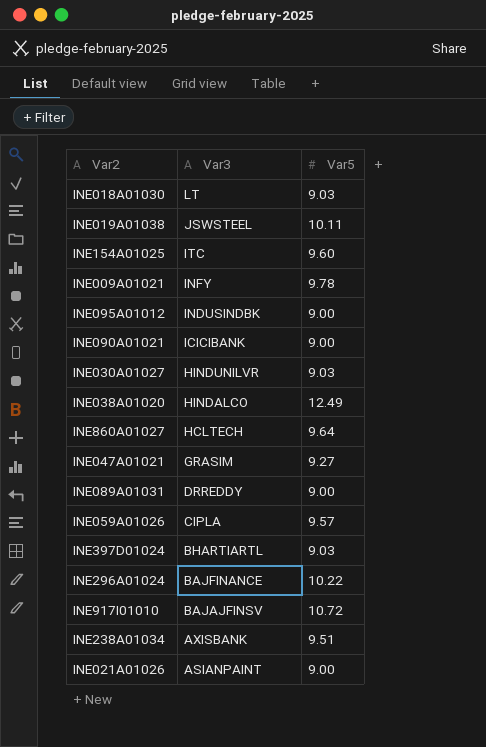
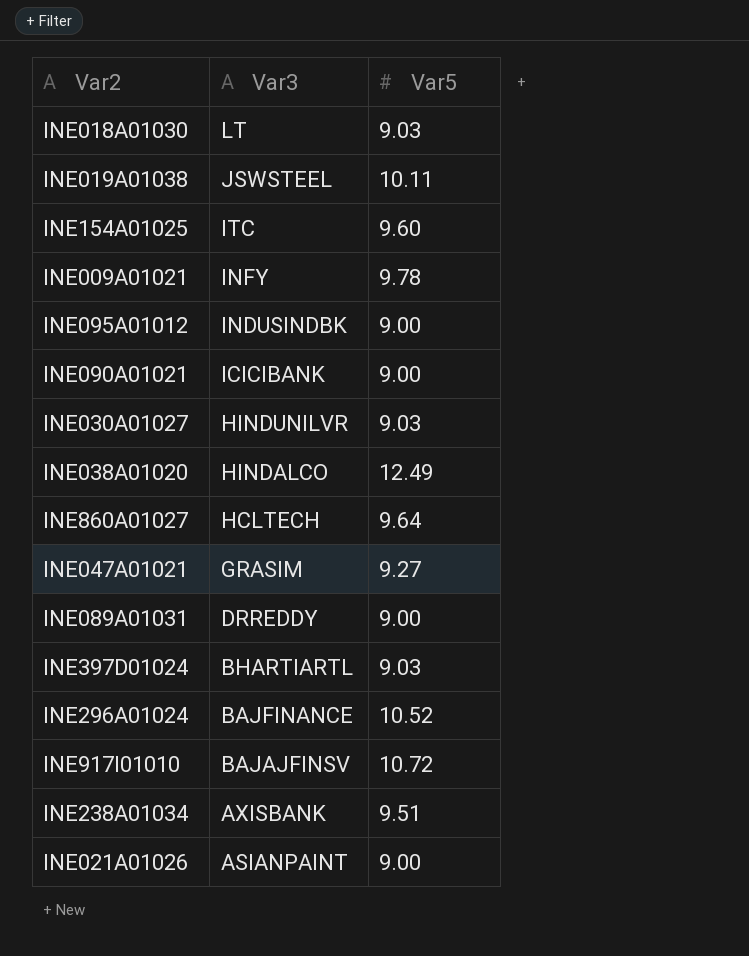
row INE059A01026: CIPLA | 9.57 -> none
INE296A01024 | Var5: 10.22 -> 10.52

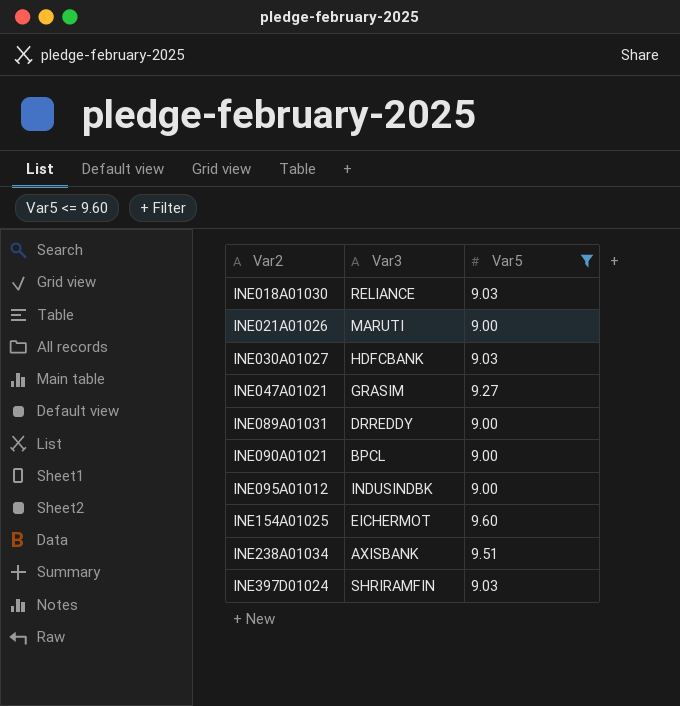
filter: none -> Var5 <= 9.60
row order: Var3 descending -> Var2 ascending
INE018A01030 | Var3: LT -> RELIANCE
INE021A01026 | Var3: ASIANPAINT -> MARUTI
INE030A01027 | Var3: HINDUNILVR -> HDFCBANK
INE090A01021 | Var3: ICICIBANK -> BPCL
INE154A01025 | Var3: ITC -> EICHERMOT
INE397D01024 | Var3: BHARTIARTL -> SHRIRAMFIN

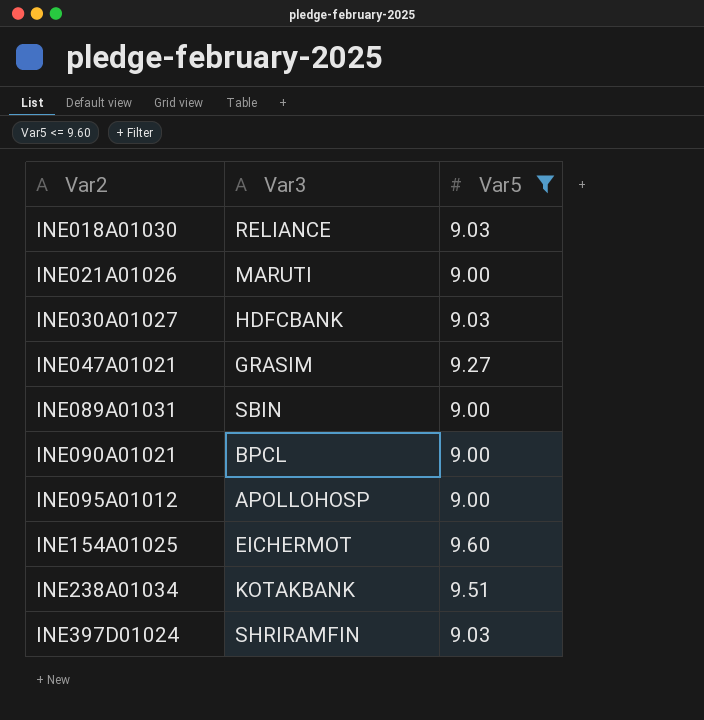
INE089A01031 | Var3: DRREDDY -> SBIN
INE095A01012 | Var3: INDUSINDBK -> APOLLOHOSP
INE238A01034 | Var3: AXISBANK -> KOTAKBANK

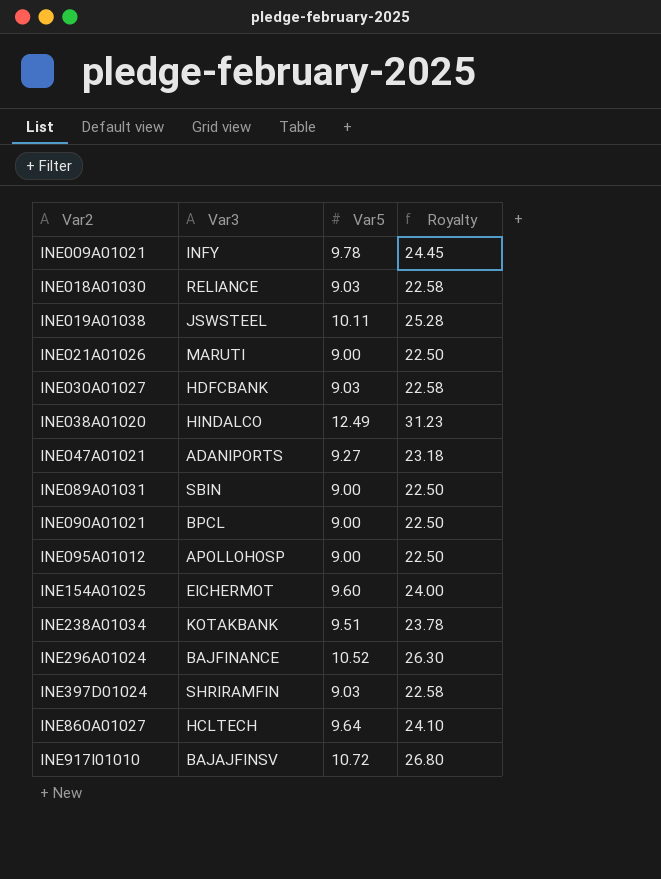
filter: Var5 <= 9.60 -> none
column Royalty | formula: none -> [Var5] * 2.5
INE047A01021 | Var3: GRASIM -> ADANIPORTS

